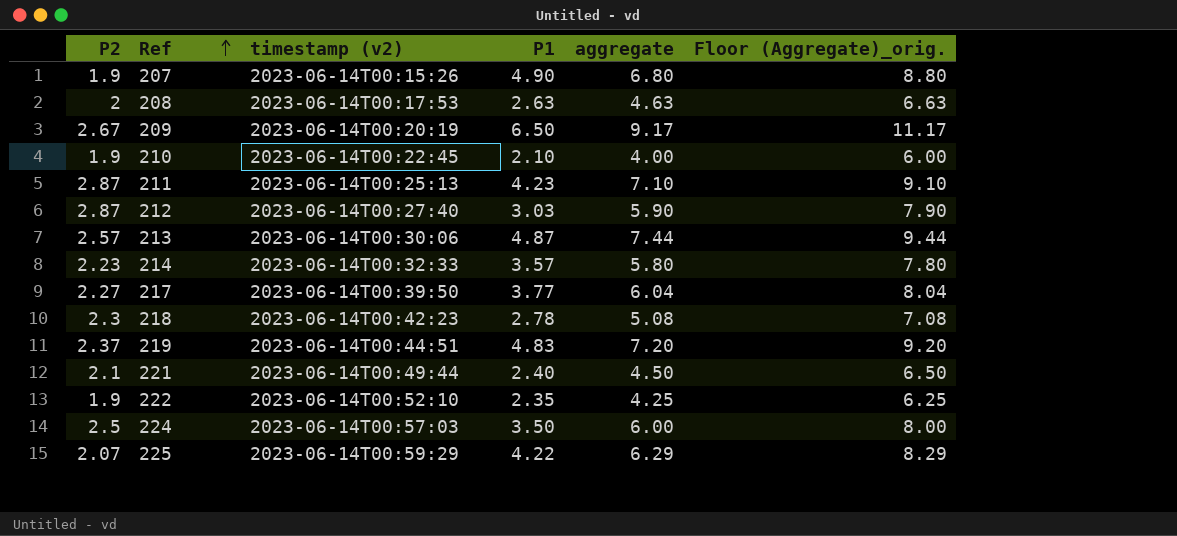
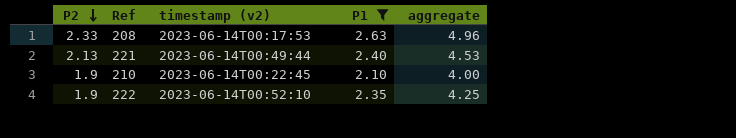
filter: none -> P1 <= 2.63
row order: Ref ascending -> P2 descending
column Floor (Aggregate)_orig. | formula: [aggregate] + 2 -> none
208 | P2: 2 -> 2.33
208 | aggregate: 4.63 -> 4.96
221 | P2: 2.1 -> 2.13
221 | aggregate: 4.50 -> 4.53

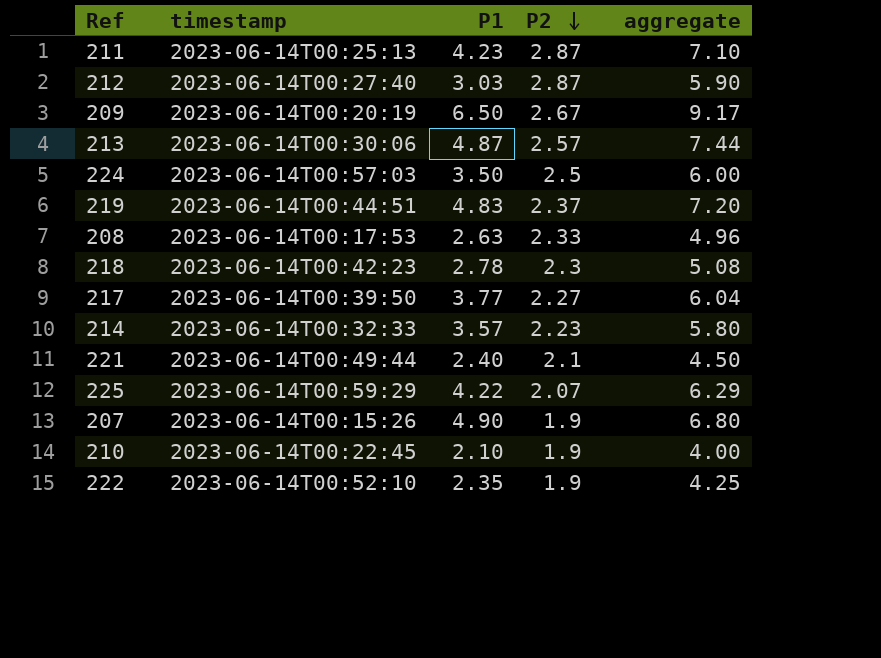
filter: P1 <= 2.63 -> none
column name: timestamp (v2) -> timestamp
column P2 | position: 1 -> 4
221 | P2: 2.13 -> 2.1
221 | aggregate: 4.53 -> 4.50

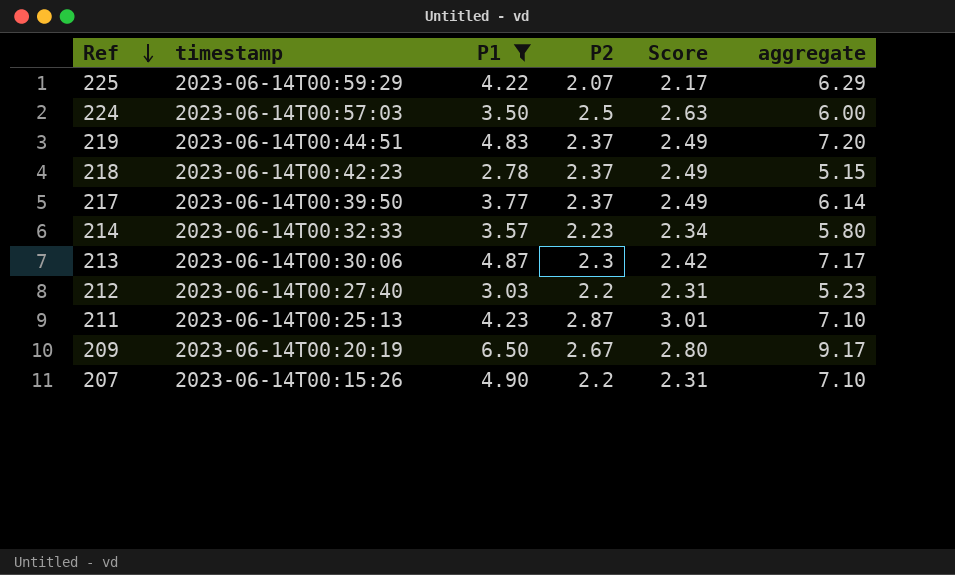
filter: none -> P1 >= 2.78
row order: P2 descending -> Ref descending
column Score | formula: none -> [P2] * 1.05
218 | P2: 2.3 -> 2.37
218 | aggregate: 5.08 -> 5.15
217 | P2: 2.27 -> 2.37
217 | aggregate: 6.04 -> 6.14
213 | P2: 2.57 -> 2.3
213 | aggregate: 7.44 -> 7.17
212 | P2: 2.87 -> 2.2
212 | aggregate: 5.90 -> 5.23
207 | P2: 1.9 -> 2.2
207 | aggregate: 6.80 -> 7.10

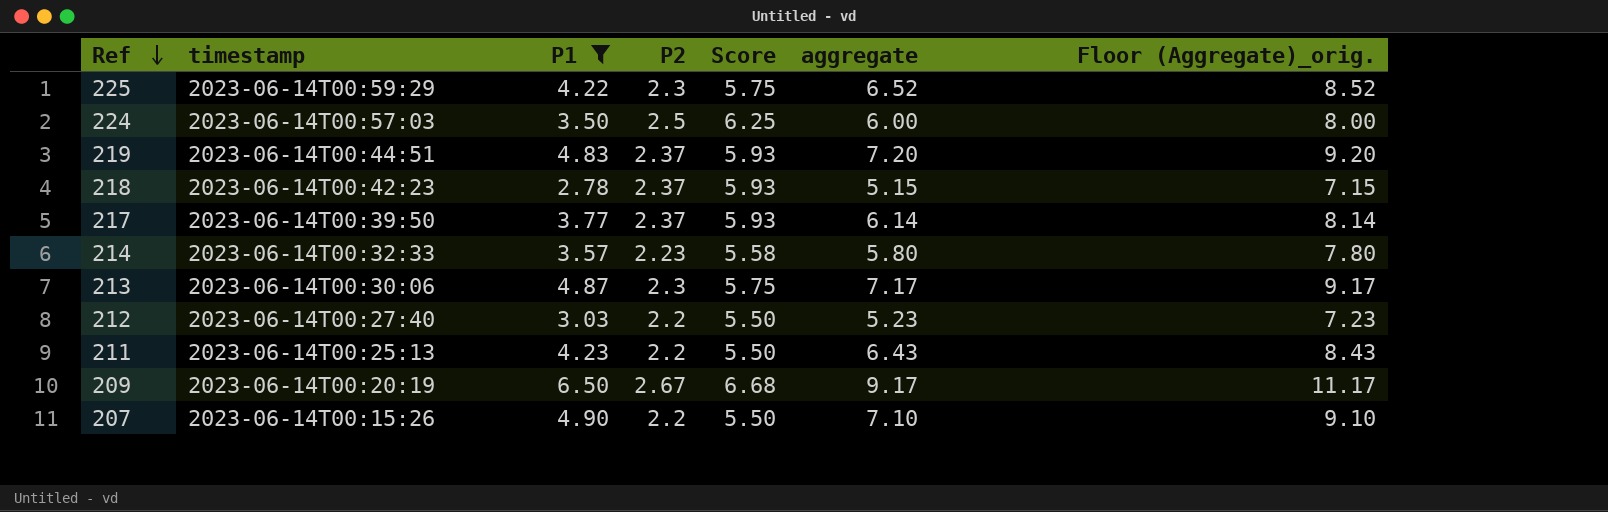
column Score | formula: [P2] * 1.05 -> [P2] * 2.5
column Floor (Aggregate)_orig. | formula: none -> [aggregate] + 2
225 | P2: 2.07 -> 2.3
225 | aggregate: 6.29 -> 6.52
211 | P2: 2.87 -> 2.2
211 | aggregate: 7.10 -> 6.43

